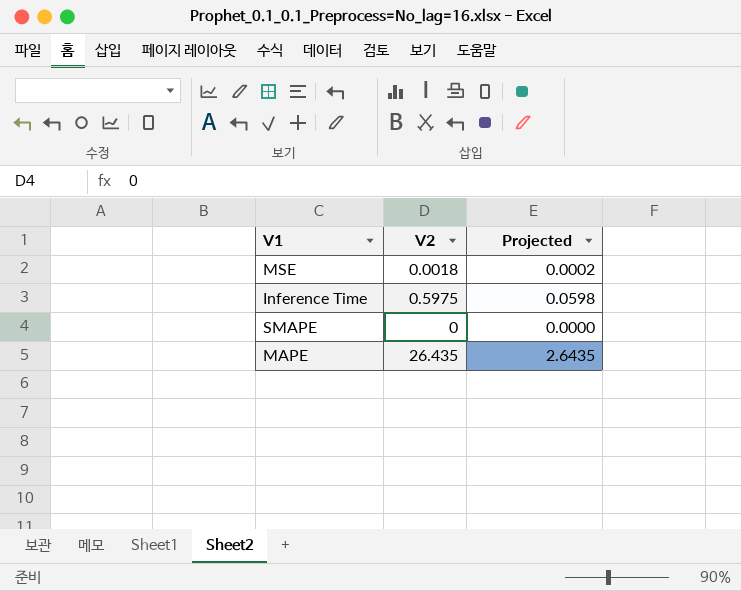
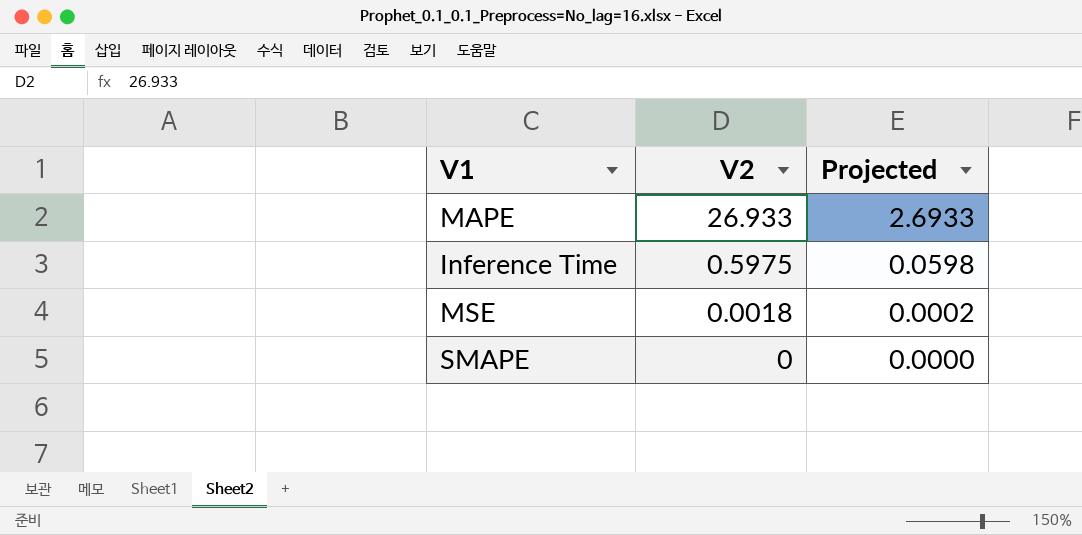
row order: none -> V2 descending
MAPE | V2: 26.435 -> 26.933
MAPE | Projected: 2.6435 -> 2.6933

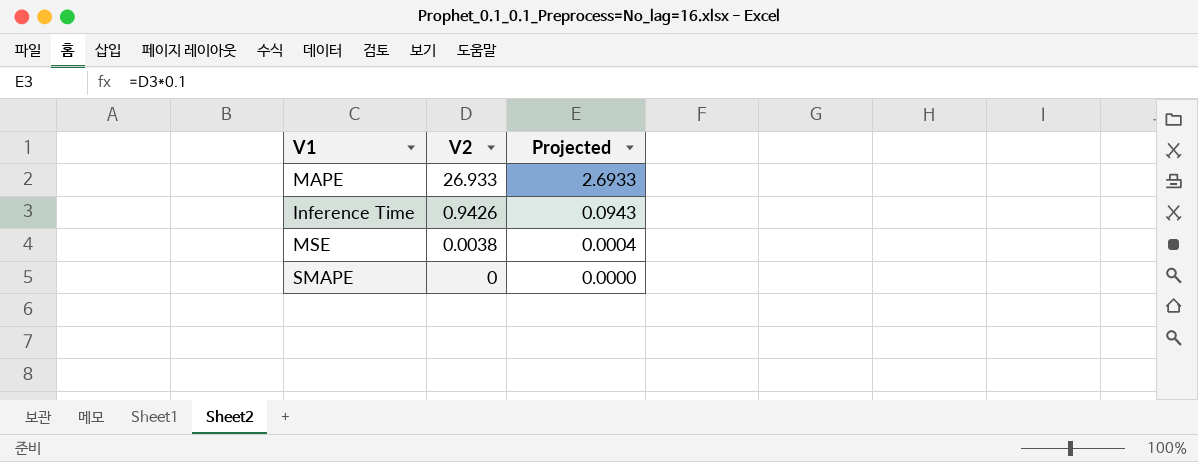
Inference Time | V2: 0.5975 -> 0.9426
Inference Time | Projected: 0.0598 -> 0.0943
MSE | V2: 0.0018 -> 0.0038
MSE | Projected: 0.0002 -> 0.0004

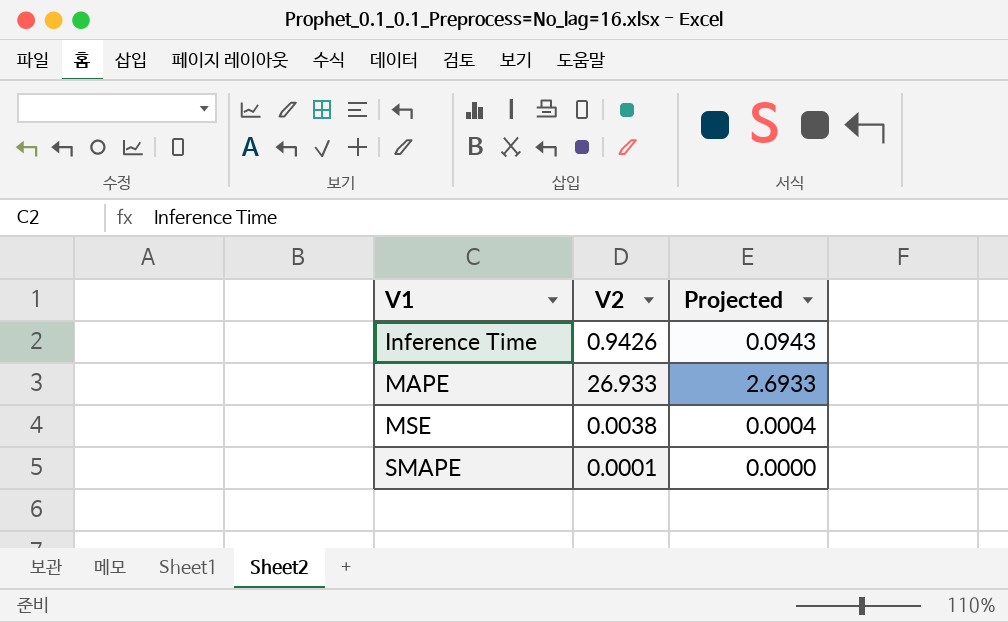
row order: V2 descending -> V1 ascending
SMAPE | V2: 0 -> 0.0001

